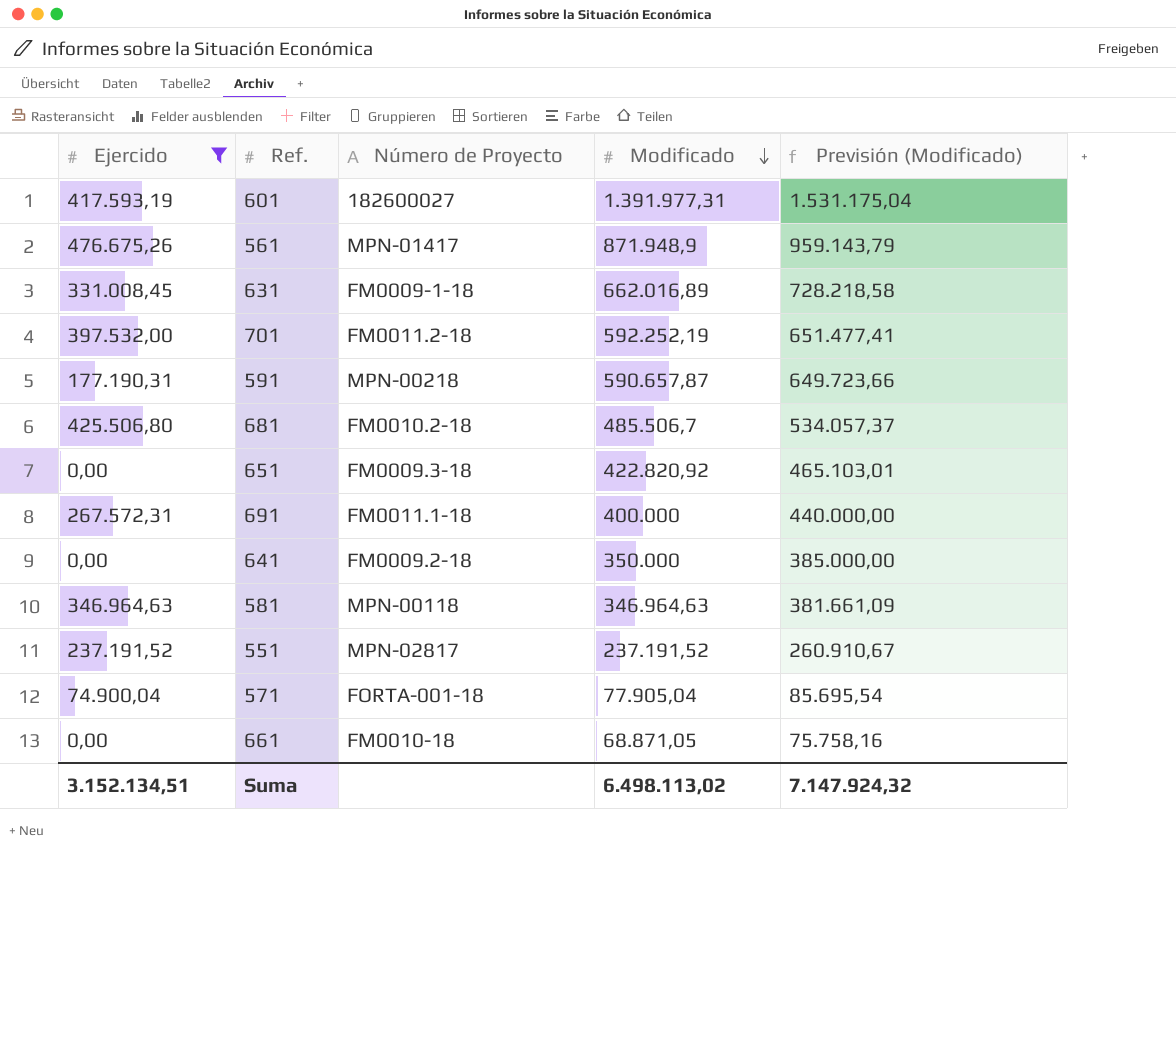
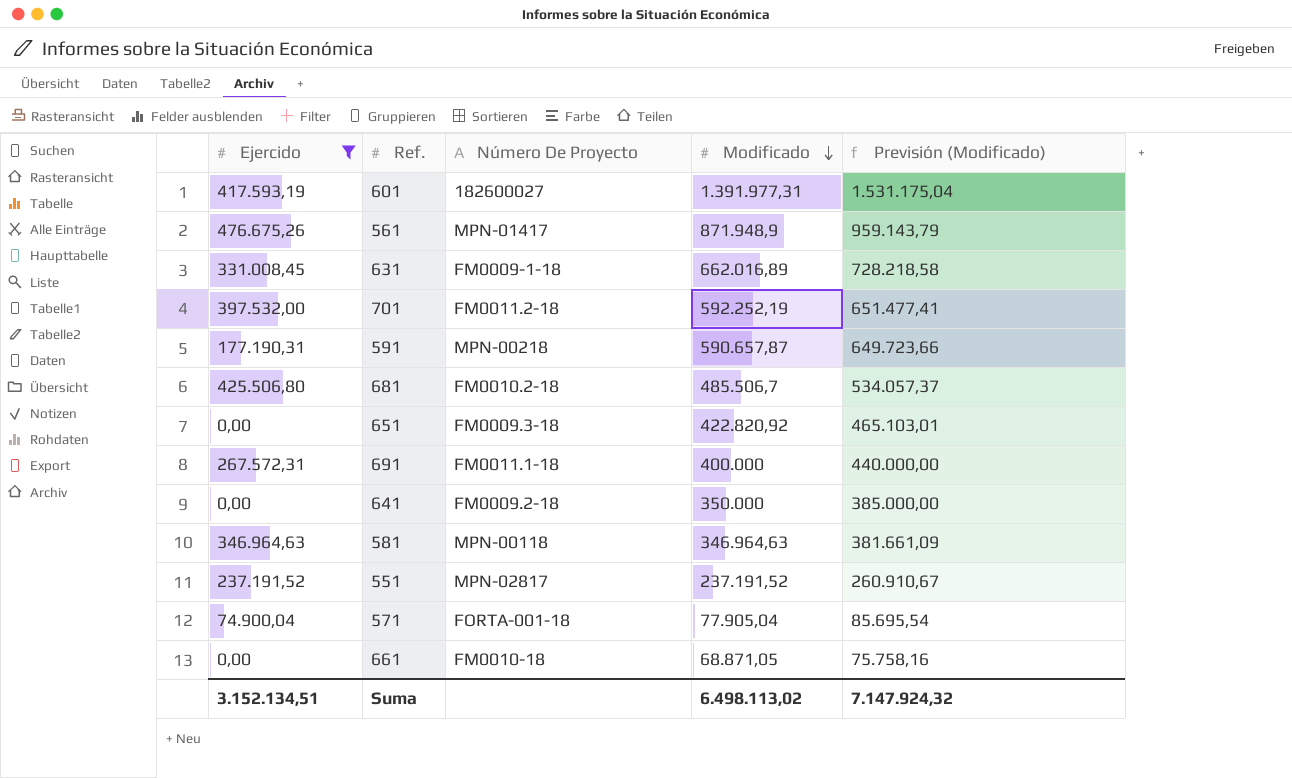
column name: Número de Proyecto -> Número De Proyecto

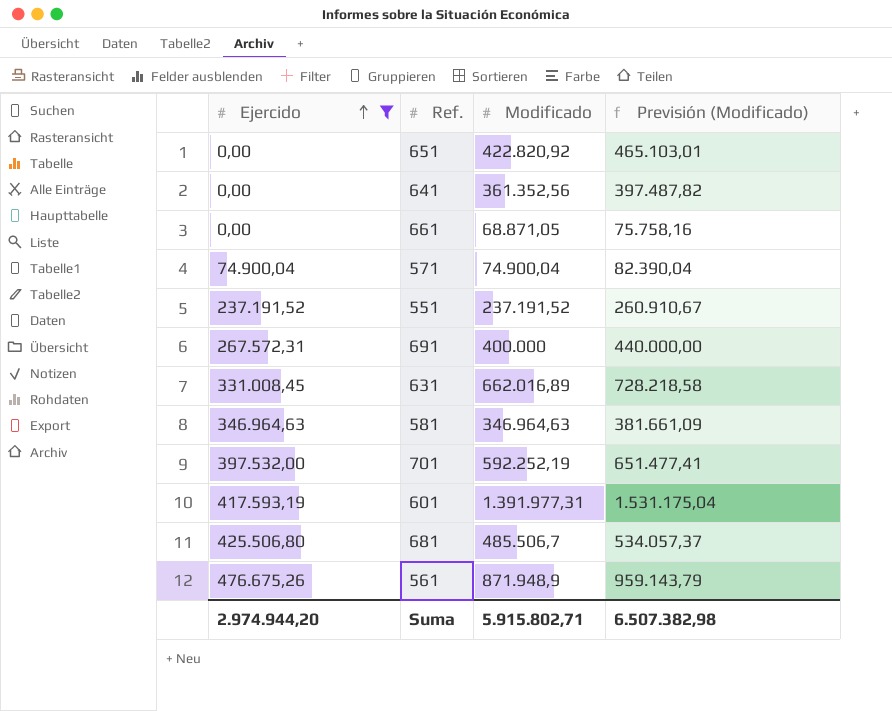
row order: Modificado descending -> Ejercido ascending
column Número De Proyecto | position: 3 -> none
row 591: 177.190,31 | MPN-00218 | 590.657,87 | 649.723,66 -> none
641 | Modificado: 350.000 -> 361.352,56
641 | Previsión (Modificado): 385.000,00 -> 397.487,82
571 | Modificado: 77.905,04 -> 74.900,04
571 | Previsión (Modificado): 85.695,54 -> 82.390,04
Suma | Ejercido: 3.152.134,51 -> 2.974.944,20
Suma | Modificado: 6.498.113,02 -> 5.915.802,71
Suma | Previsión (Modificado): 7.147.924,32 -> 6.507.382,98

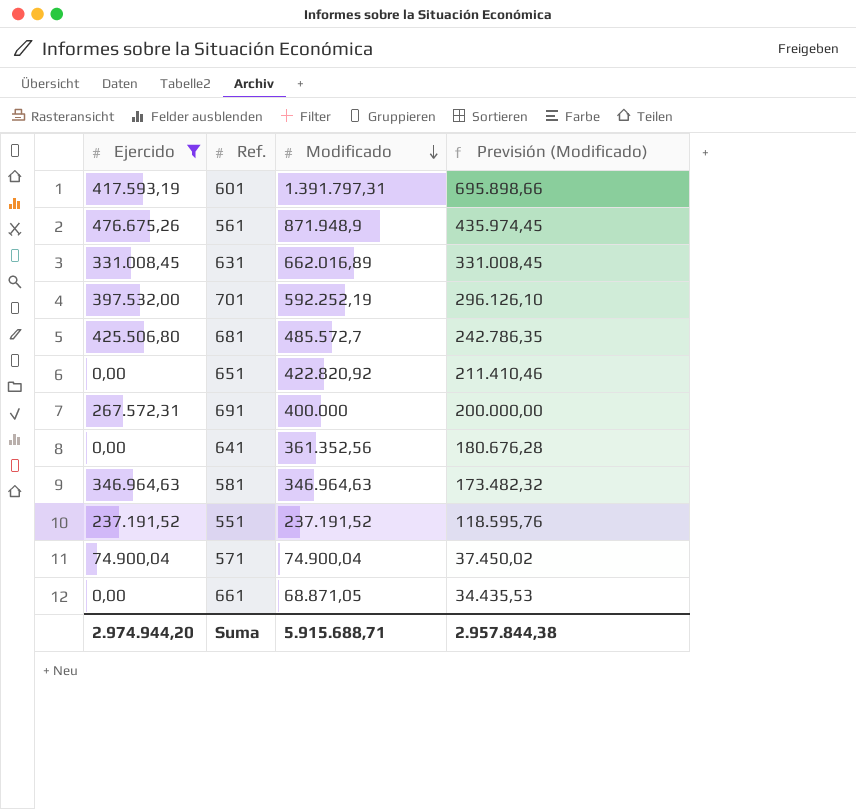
row order: Ejercido ascending -> Modificado descending
column Previsión (Modificado) | formula: [Modificado] * 1,1 -> [Modificado] * 0,5
601 | Modificado: 1.391.977,31 -> 1.391.797,31
681 | Modificado: 485.506,7 -> 485.572,7
Suma | Modificado: 5.915.802,71 -> 5.915.688,71
Suma | Previsión (Modificado): 6.507.382,98 -> 2.957.844,38

